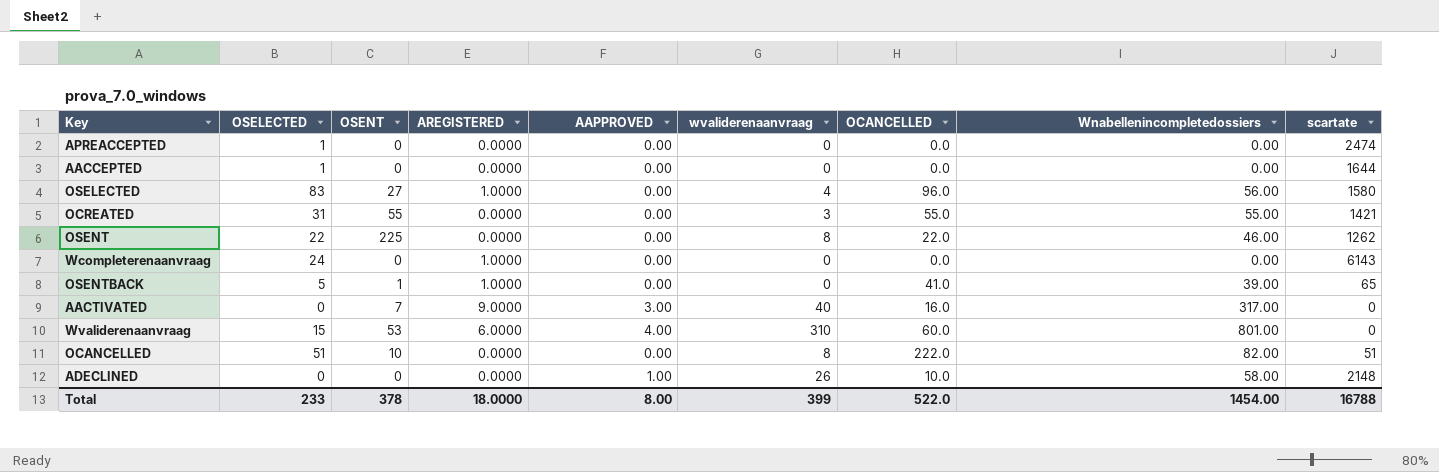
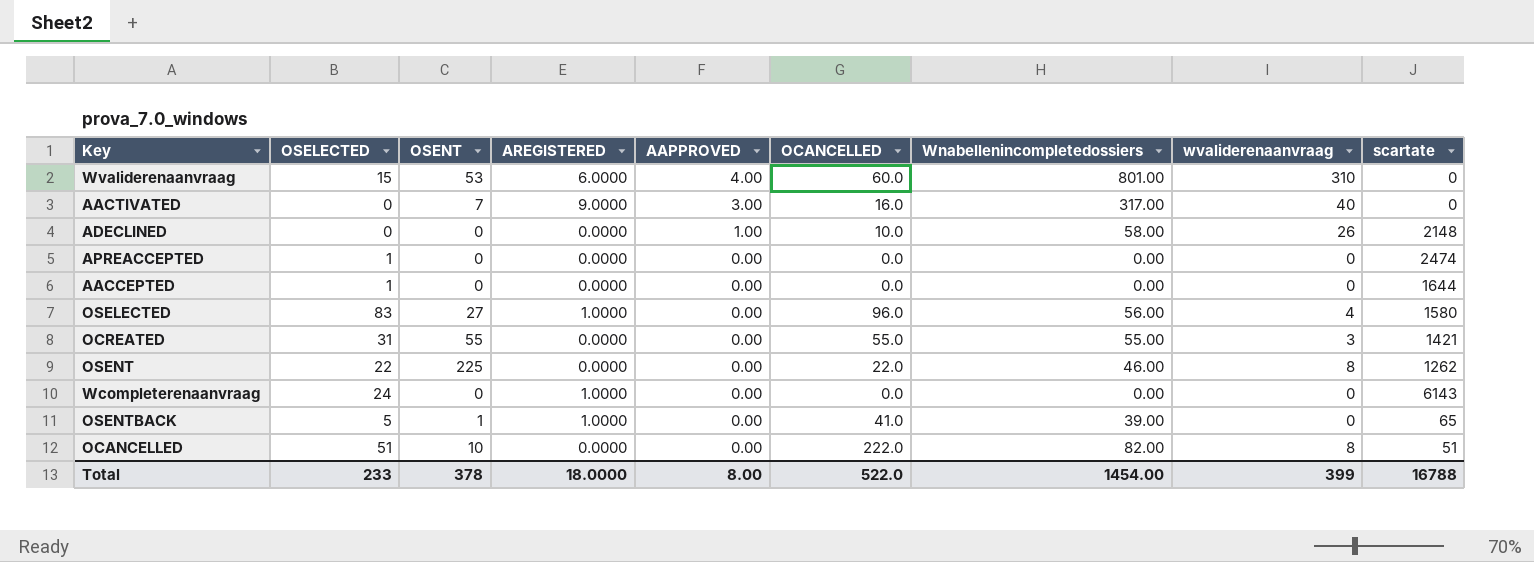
row order: none -> AAPPROVED descending
column wvaliderenaanvraag | position: 6 -> 8

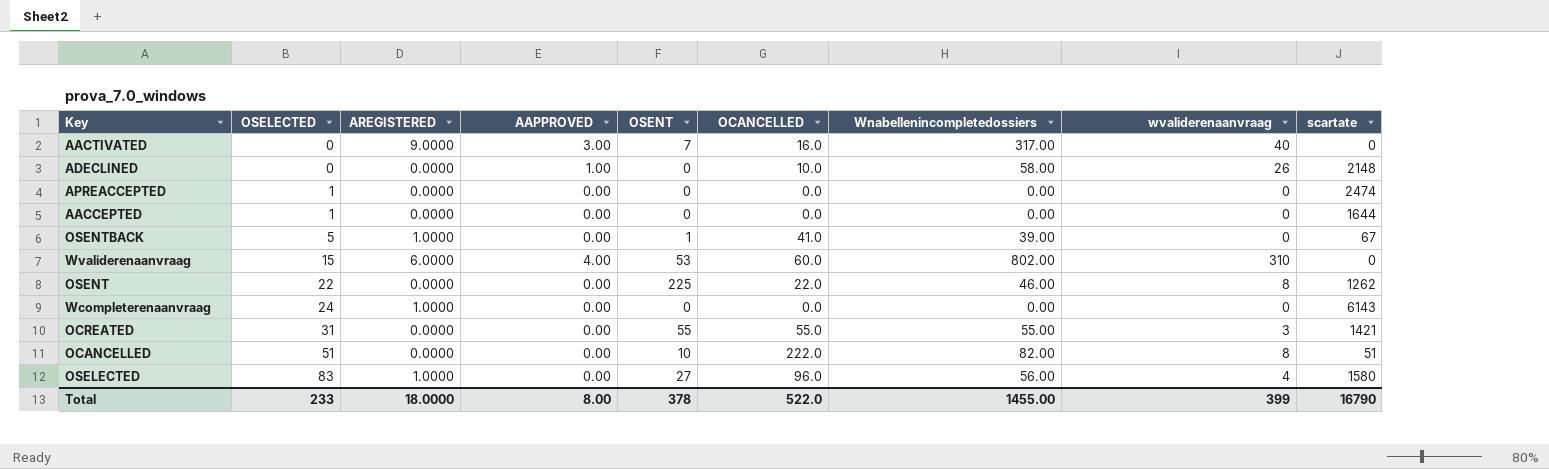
row order: AAPPROVED descending -> OSELECTED ascending
column OSENT | position: 3 -> 5
OSENTBACK | scartate: 65 -> 67
Wvaliderenaanvraag | Wnabellenincompletedossiers: 801.00 -> 802.00
Total | Wnabellenincompletedossiers: 1454.00 -> 1455.00
Total | scartate: 16788 -> 16790

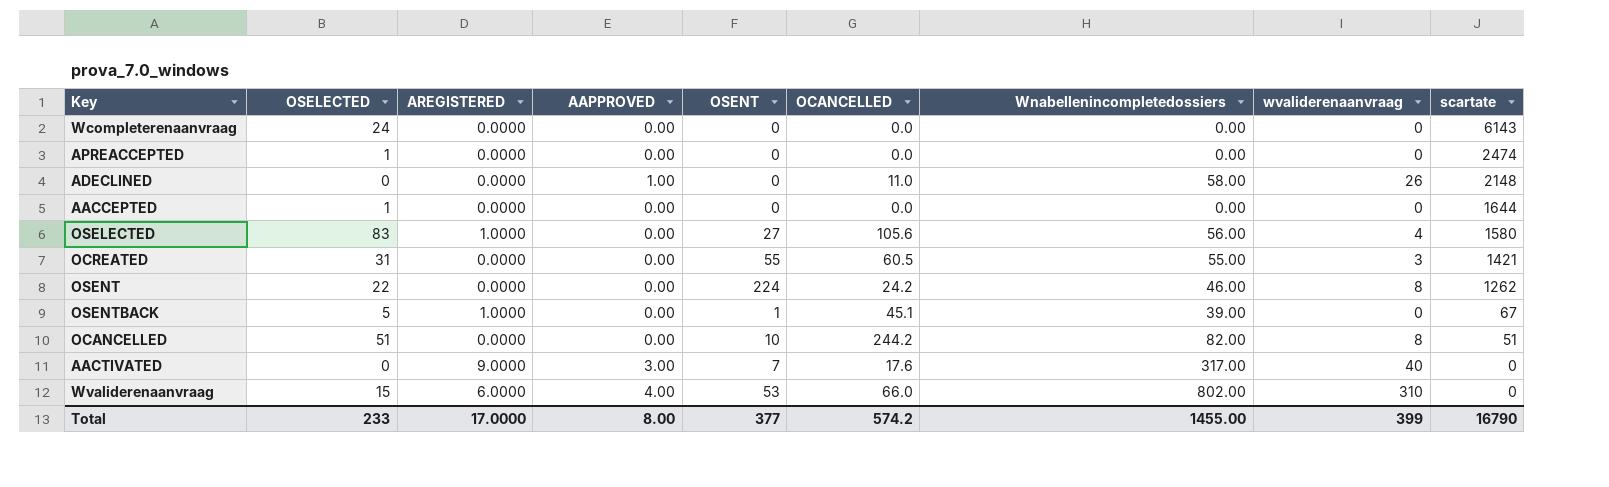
row order: OSELECTED ascending -> scartate descending
Wcompleterenaanvraag | AREGISTERED: 1.0000 -> 0.0000
ADECLINED | OCANCELLED: 10.0 -> 11.0
OSELECTED | OCANCELLED: 96.0 -> 105.6
OCREATED | OCANCELLED: 55.0 -> 60.5
OSENT | OSENT: 225 -> 224
OSENT | OCANCELLED: 22.0 -> 24.2
OSENTBACK | OCANCELLED: 41.0 -> 45.1
OCANCELLED | OCANCELLED: 222.0 -> 244.2
AACTIVATED | OCANCELLED: 16.0 -> 17.6
Wvaliderenaanvraag | OCANCELLED: 60.0 -> 66.0
Total | AREGISTERED: 18.0000 -> 17.0000
Total | OSENT: 378 -> 377
Total | OCANCELLED: 522.0 -> 574.2

